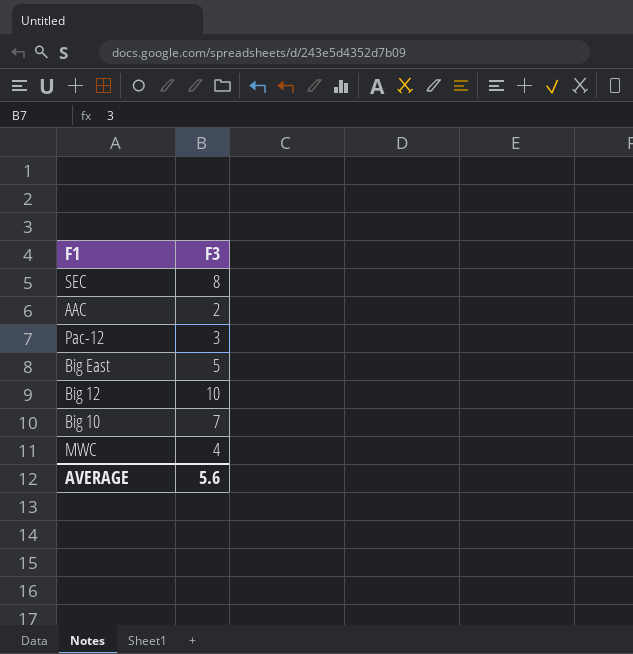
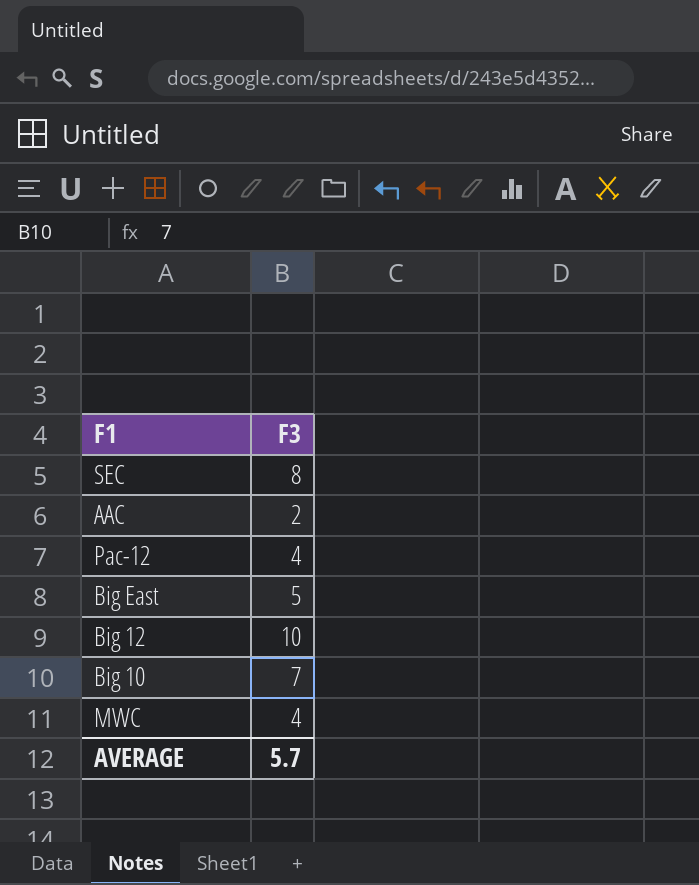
Pac-12 | F3: 3 -> 4
AVERAGE | F3: 5.6 -> 5.7

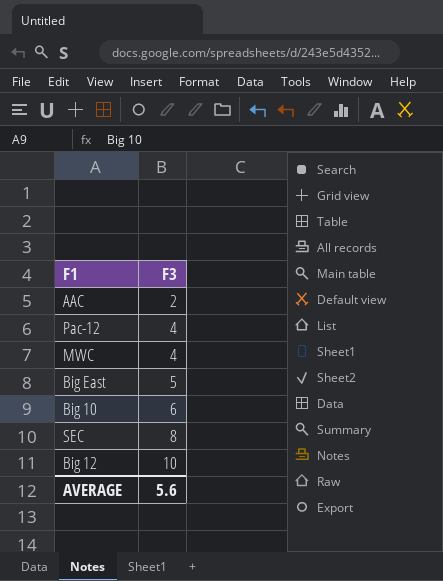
row order: none -> F3 ascending
Big 10 | F3: 7 -> 6
AVERAGE | F3: 5.7 -> 5.6

